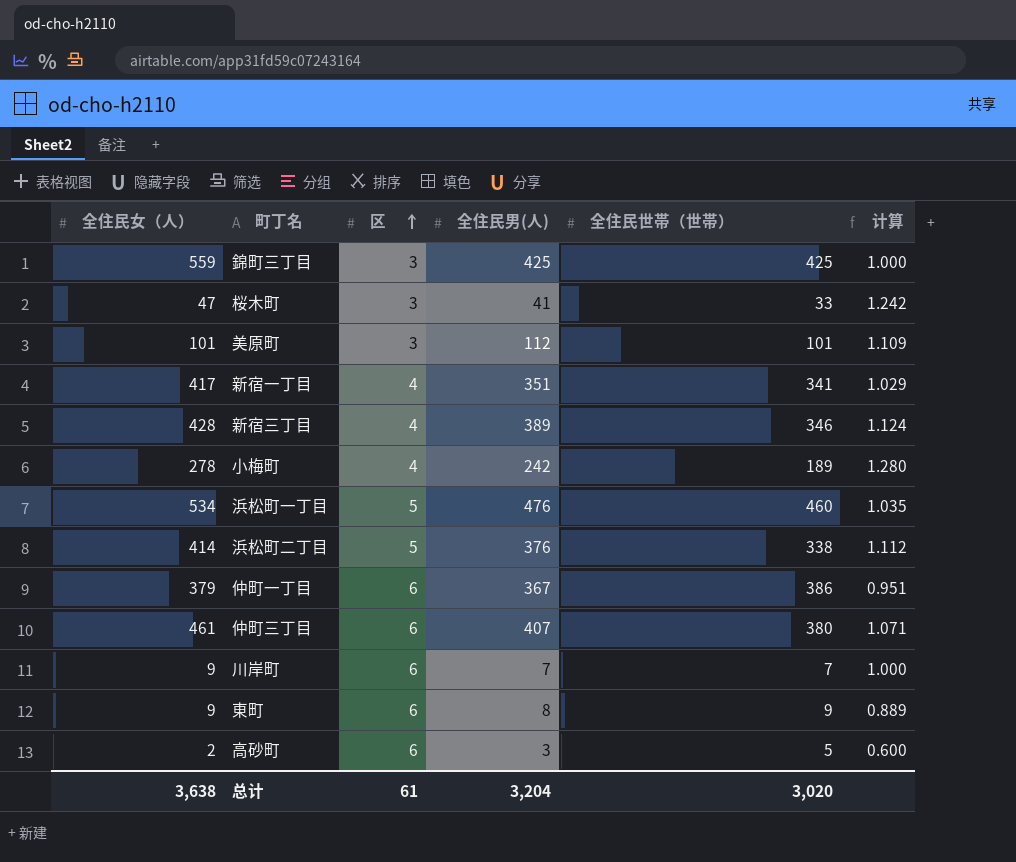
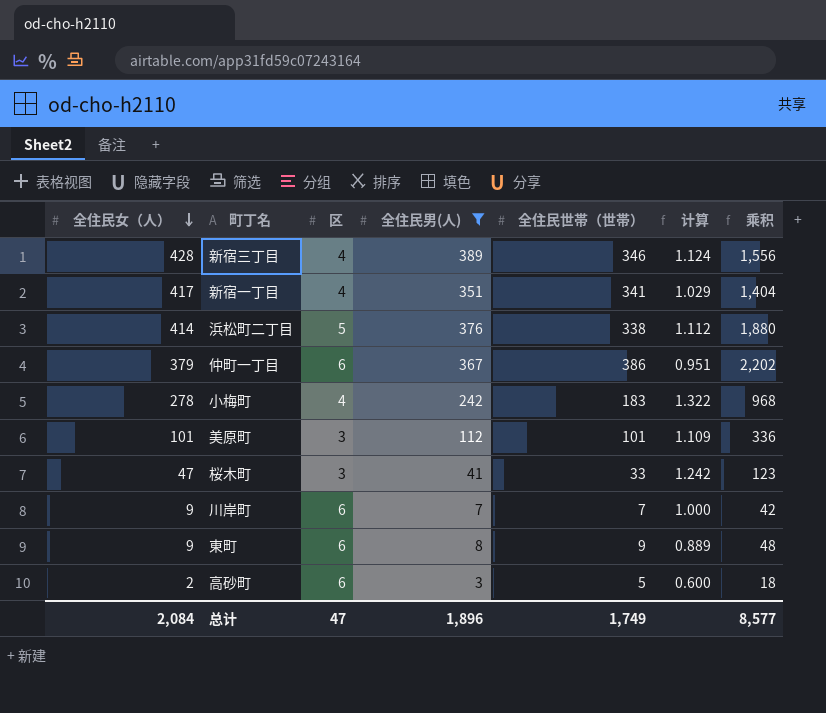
filter: none -> 全住民男(人) <= 389
row order: 区 ascending -> 全住民女（人） descending
column 乘积 | formula: none -> [区] * [全住民男(人)]
小梅町 | 全住民世帯（世帯）: 189 -> 183
小梅町 | 计算: 1.280 -> 1.322
总计 | 全住民女（人）: 3,638 -> 2,084
总计 | 区: 61 -> 47
总计 | 全住民男(人): 3,204 -> 1,896
总计 | 全住民世帯（世帯）: 3,020 -> 1,749

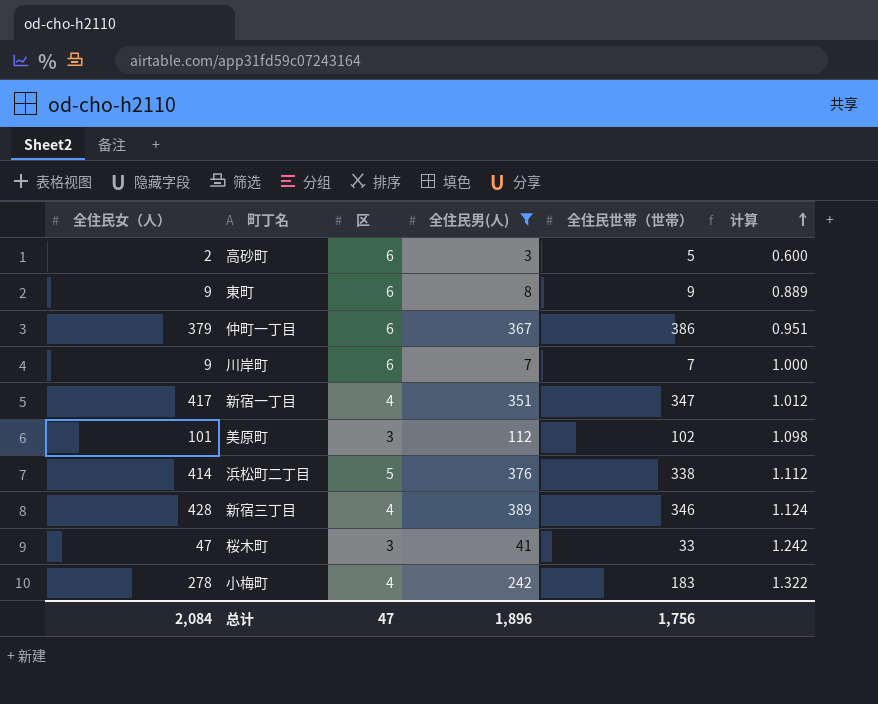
row order: 全住民女（人） descending -> 计算 ascending
column 乘积 | formula: [区] * [全住民男(人)] -> none
新宿一丁目 | 全住民世帯（世帯）: 341 -> 347
新宿一丁目 | 计算: 1.029 -> 1.012
美原町 | 全住民世帯（世帯）: 101 -> 102
美原町 | 计算: 1.109 -> 1.098
总计 | 全住民世帯（世帯）: 1,749 -> 1,756

